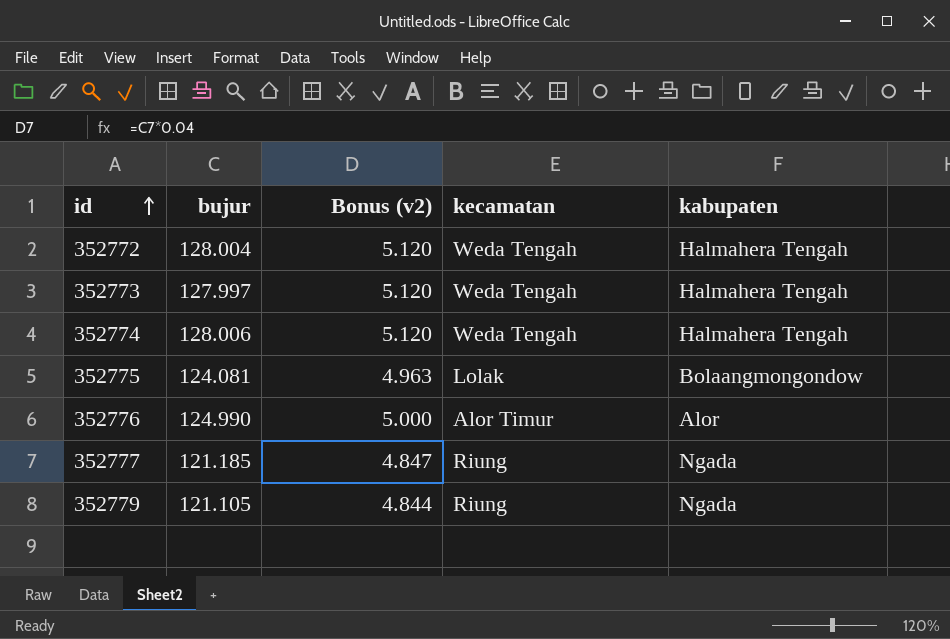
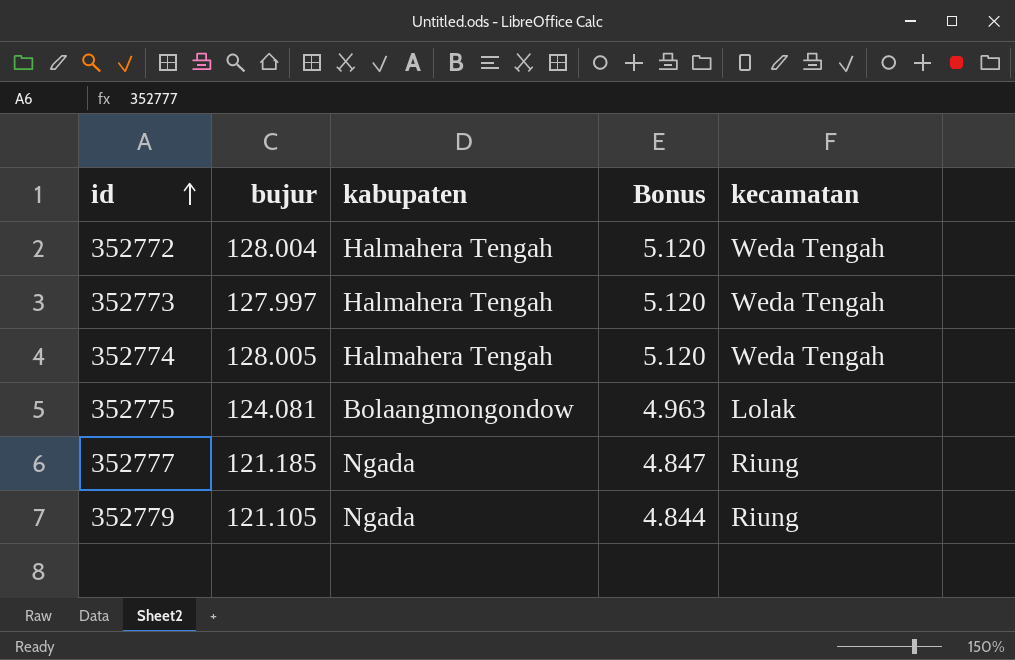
column kabupaten | position: 5 -> 3
column name: Bonus (v2) -> Bonus
row 352776: 124.990 | 5.000 | Alor Timur | Alor -> none
352774 | bujur: 128.006 -> 128.005

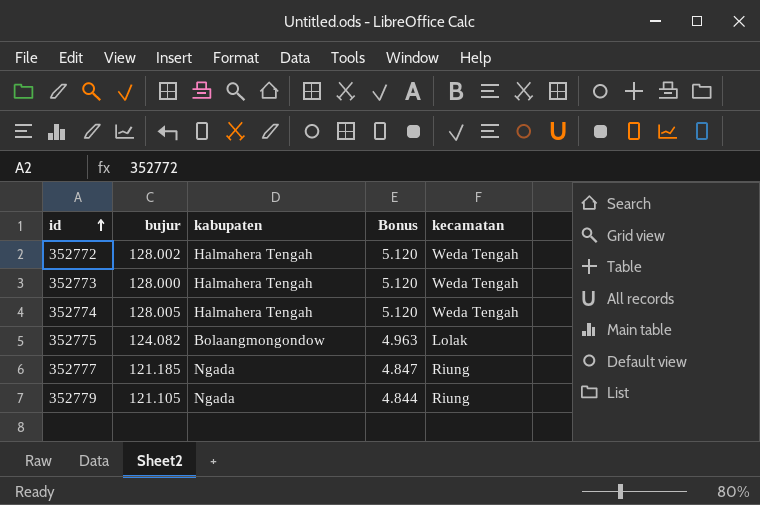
352772 | bujur: 128.004 -> 128.002
352773 | bujur: 127.997 -> 128.000
352775 | bujur: 124.081 -> 124.082

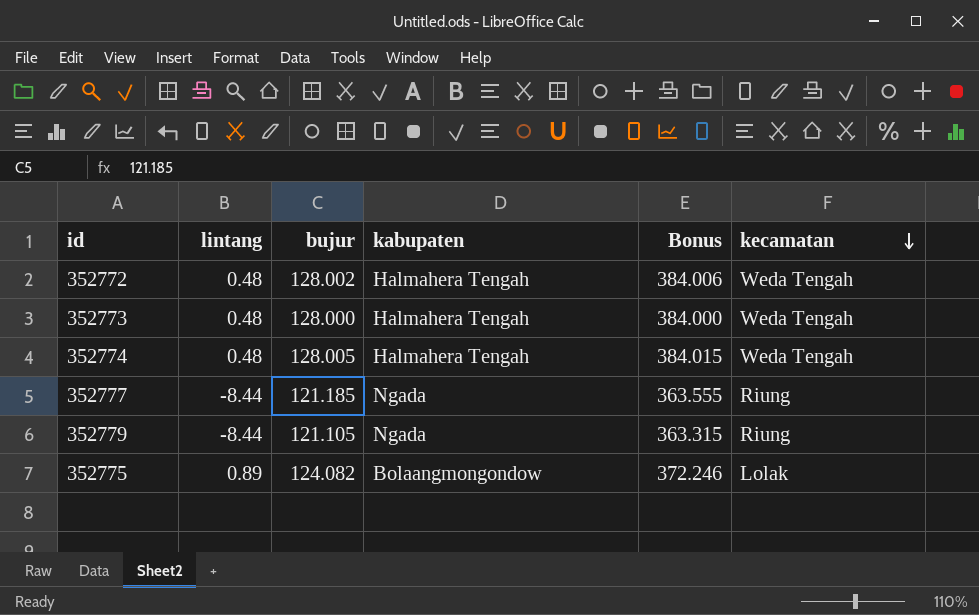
row order: id ascending -> kecamatan descending
column lintang | position: none -> 2
column Bonus | formula: [bujur] * 0.04 -> [bujur] * 3

